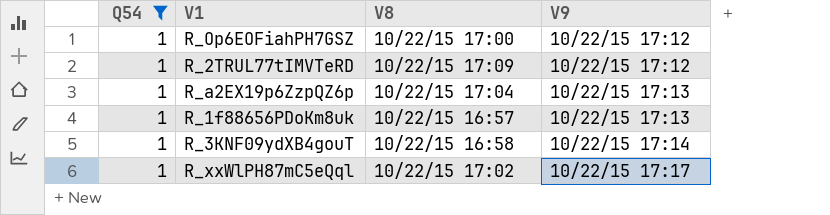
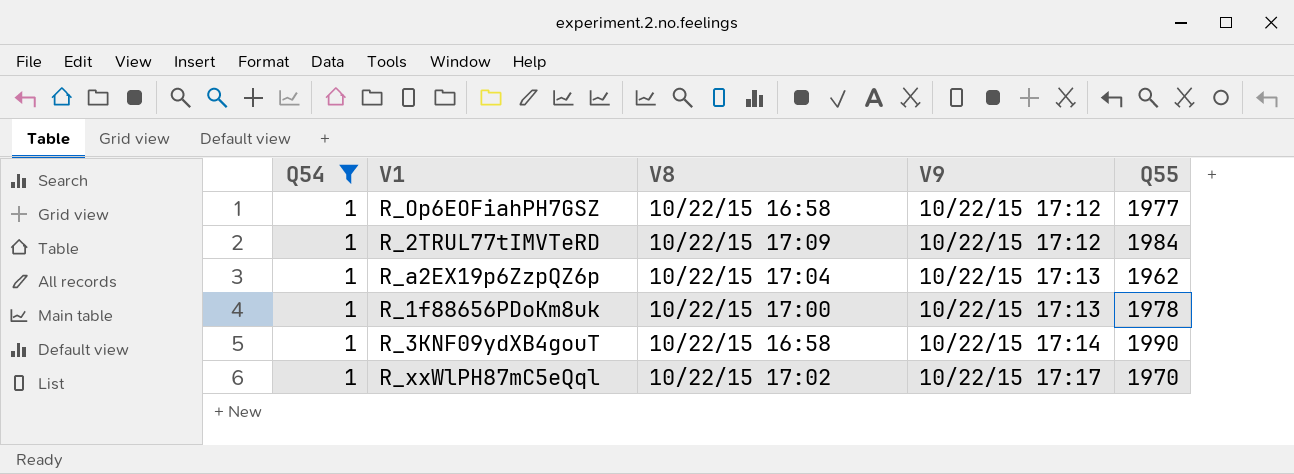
column Q55 | position: none -> 5
R_Op6EOFiahPH7GSZ | V8: 10/22/15 17:00 -> 10/22/15 16:58
R_1f88656PDoKm8uk | V8: 10/22/15 16:57 -> 10/22/15 17:00

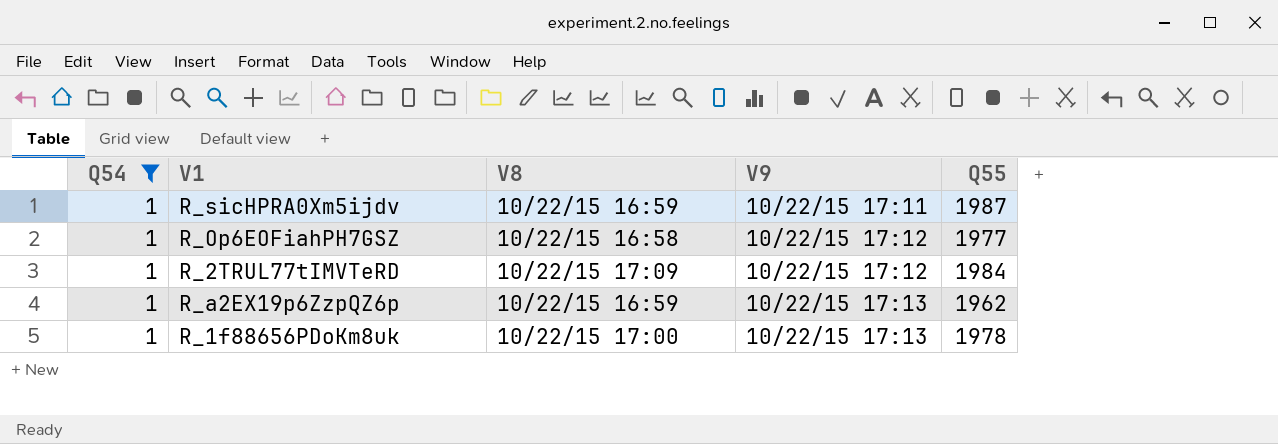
row R_3KNF09ydXB4gouT: 1 | 10/22/15 16:58 | 10/22/15 17:14 | 1990 -> none
row R_xxWlPH87mC5eQql: 1 | 10/22/15 17:02 | 10/22/15 17:17 | 1970 -> none
row R_sicHPRA0Xm5ijdv: none -> 1 | 10/22/15 16:59 | 10/22/15 17:11 | 1987
R_a2EX19p6ZzpQZ6p | V8: 10/22/15 17:04 -> 10/22/15 16:59

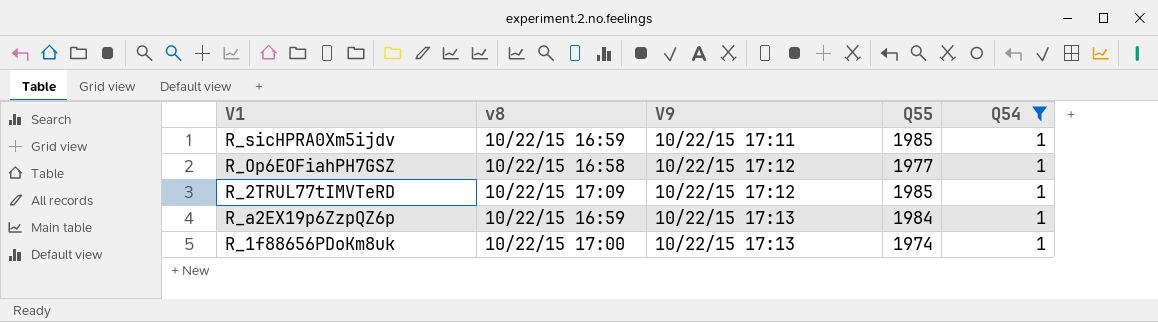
column name: V8 -> v8
column Q54 | position: 1 -> 5
R_sicHPRA0Xm5ijdv | Q55: 1987 -> 1985
R_2TRUL77tIMVTeRD | Q55: 1984 -> 1985
R_a2EX19p6ZzpQZ6p | Q55: 1962 -> 1984
R_1f88656PDoKm8uk | Q55: 1978 -> 1974

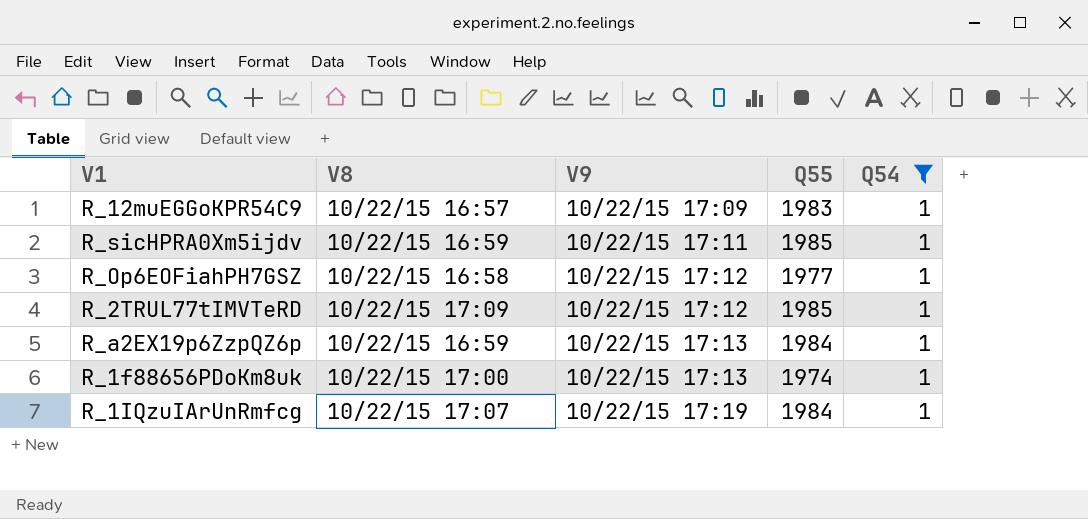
column name: v8 -> V8
row R_12muEGGoKPR54C9: none -> 10/22/15 16:57 | 10/22/15 17:09 | 1983 | 1
row R_1IQzuIArUnRmfcg: none -> 10/22/15 17:07 | 10/22/15 17:19 | 1984 | 1

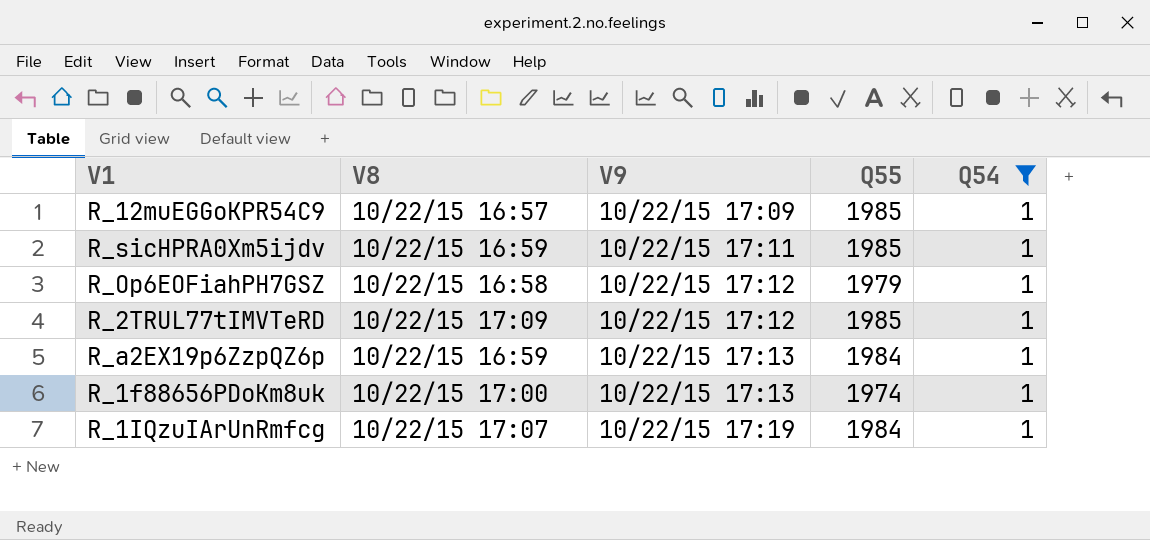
R_12muEGGoKPR54C9 | Q55: 1983 -> 1985
R_Op6EOFiahPH7GSZ | Q55: 1977 -> 1979

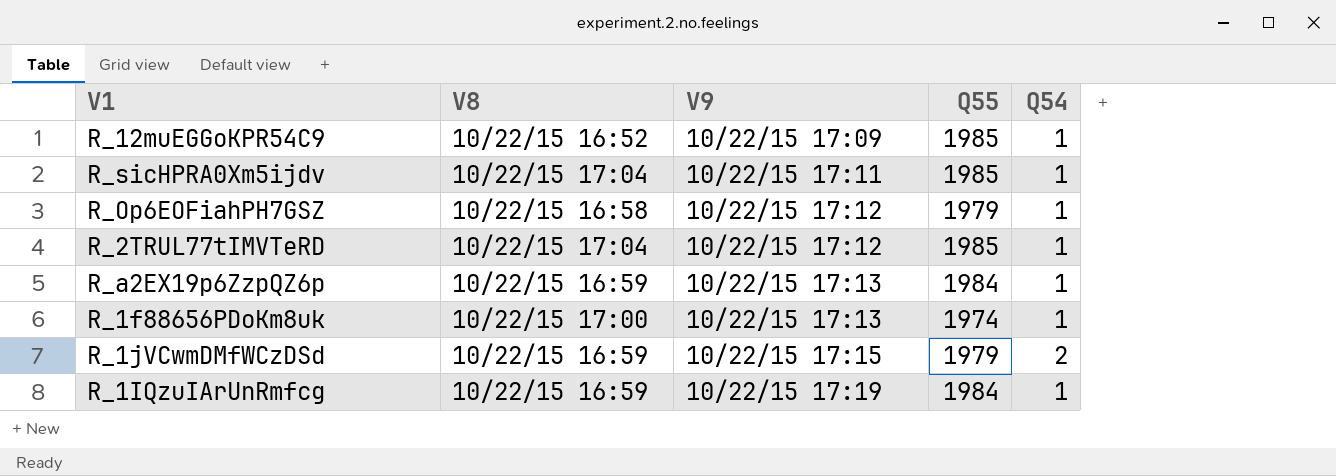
filter: Q54 = 1 -> none
R_12muEGGoKPR54C9 | V8: 10/22/15 16:57 -> 10/22/15 16:52
R_sicHPRA0Xm5ijdv | V8: 10/22/15 16:59 -> 10/22/15 17:04
R_2TRUL77tIMVTeRD | V8: 10/22/15 17:09 -> 10/22/15 17:04
R_1IQzuIArUnRmfcg | V8: 10/22/15 17:07 -> 10/22/15 16:59

